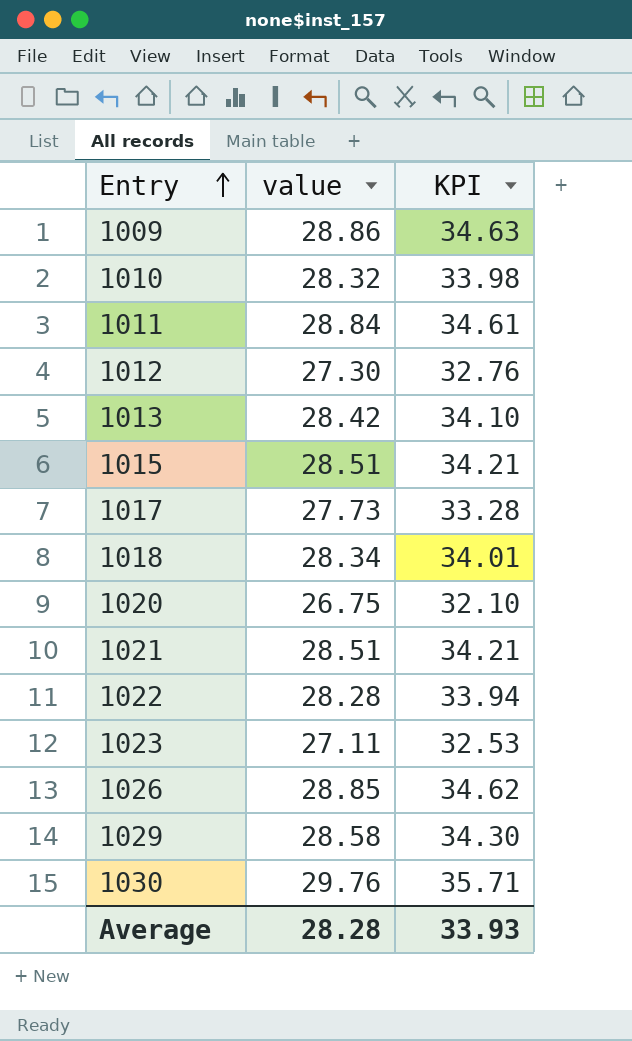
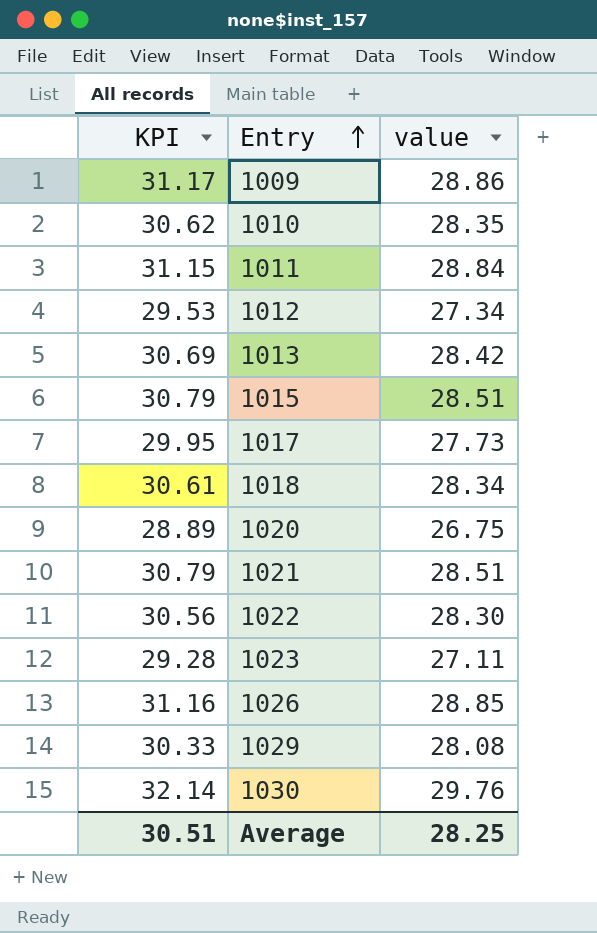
column KPI | formula: [value] * 1.2 -> [value] * 1.08
column KPI | position: 3 -> 1
1010 | value: 28.32 -> 28.35
1012 | value: 27.30 -> 27.34
1022 | value: 28.28 -> 28.30
1029 | value: 28.58 -> 28.08
Average | KPI: 33.93 -> 30.51
Average | value: 28.28 -> 28.25

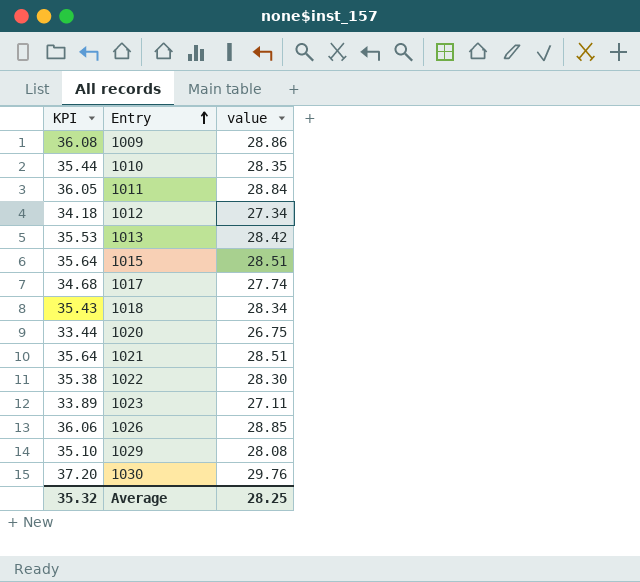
column KPI | formula: [value] * 1.08 -> [value] * 1.25
1017 | value: 27.73 -> 27.74
Average | KPI: 30.51 -> 35.32

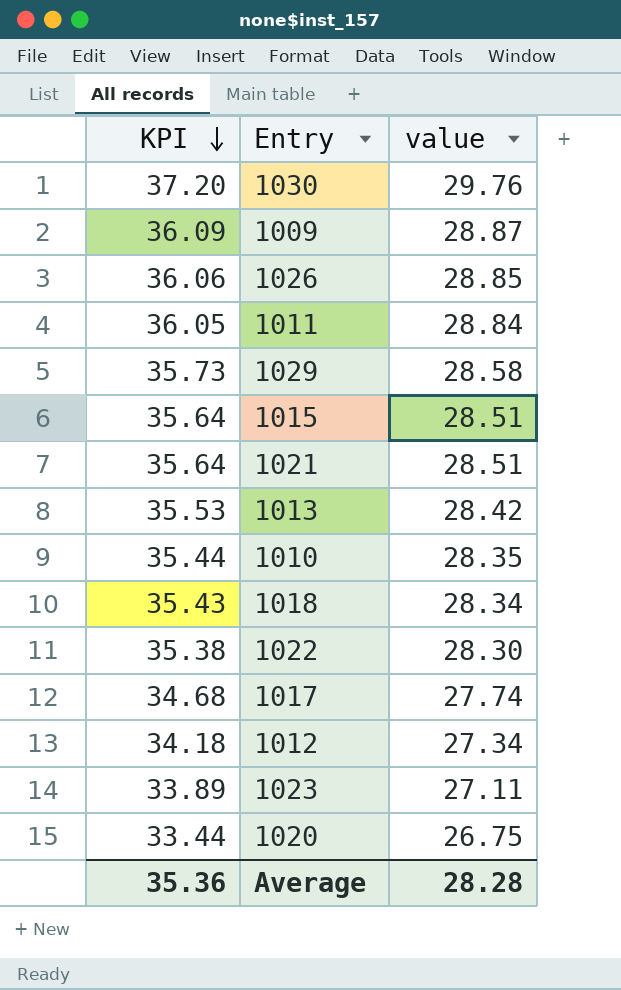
row order: Entry ascending -> KPI descending
1009 | KPI: 36.08 -> 36.09
1009 | value: 28.86 -> 28.87
1029 | KPI: 35.10 -> 35.73
1029 | value: 28.08 -> 28.58
Average | KPI: 35.32 -> 35.36
Average | value: 28.25 -> 28.28

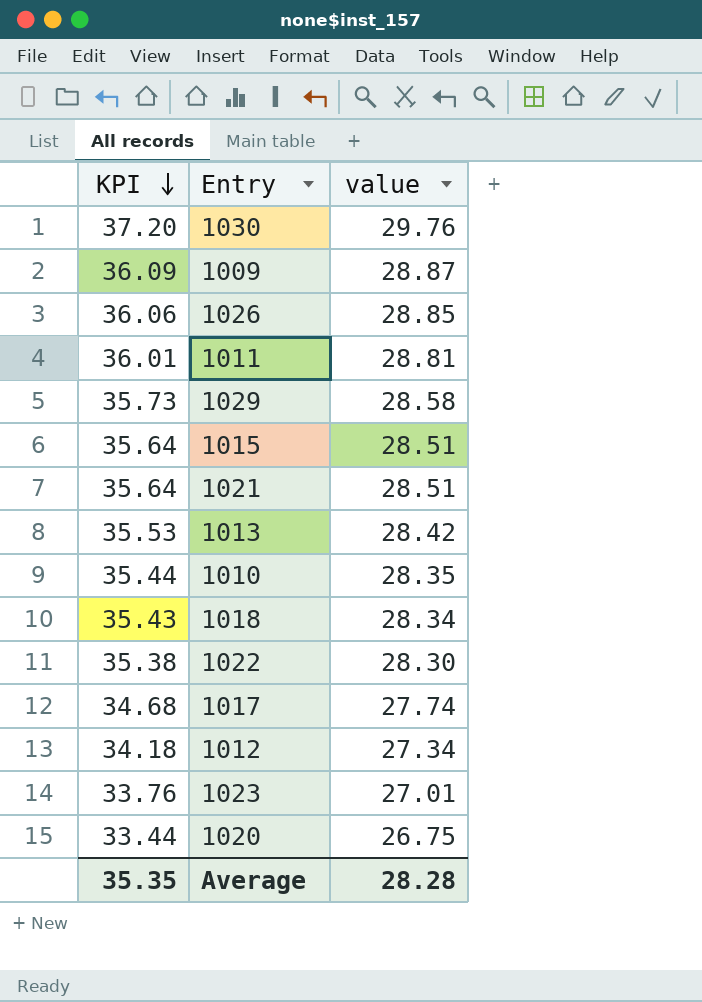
1011 | KPI: 36.05 -> 36.01
1011 | value: 28.84 -> 28.81
1023 | KPI: 33.89 -> 33.76
1023 | value: 27.11 -> 27.01
Average | KPI: 35.36 -> 35.35

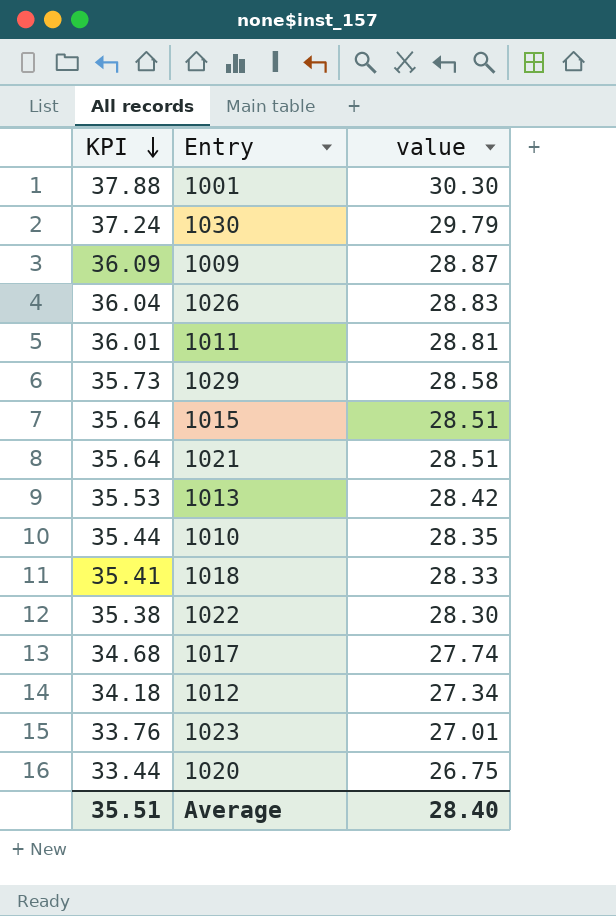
row 1001: none -> 37.88 | 30.30
1030 | KPI: 37.20 -> 37.24
1030 | value: 29.76 -> 29.79
1026 | KPI: 36.06 -> 36.04
1026 | value: 28.85 -> 28.83
1018 | KPI: 35.43 -> 35.41
1018 | value: 28.34 -> 28.33
Average | KPI: 35.35 -> 35.51
Average | value: 28.28 -> 28.40

